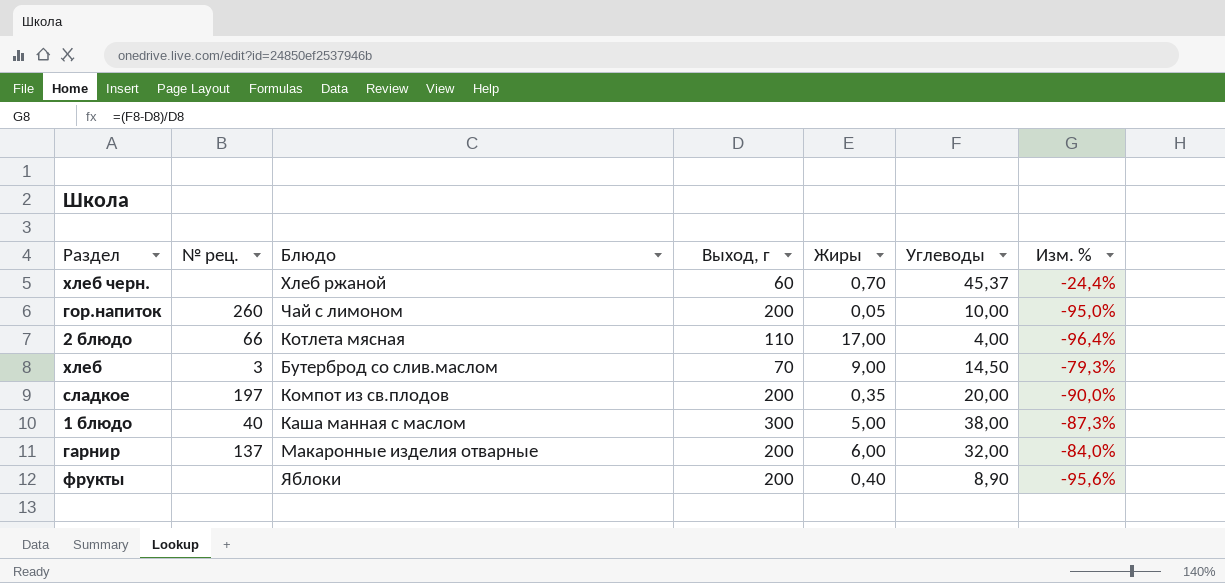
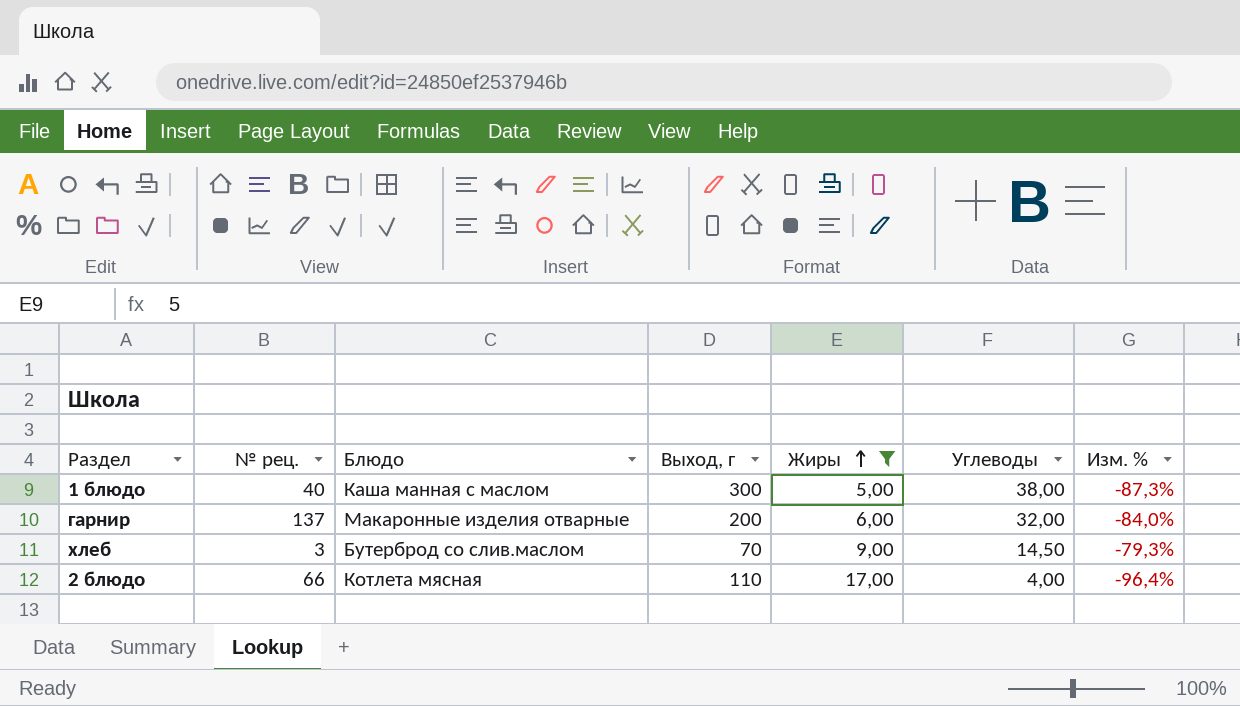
filter: none -> Жиры >= 5,00
row order: none -> Жиры ascending

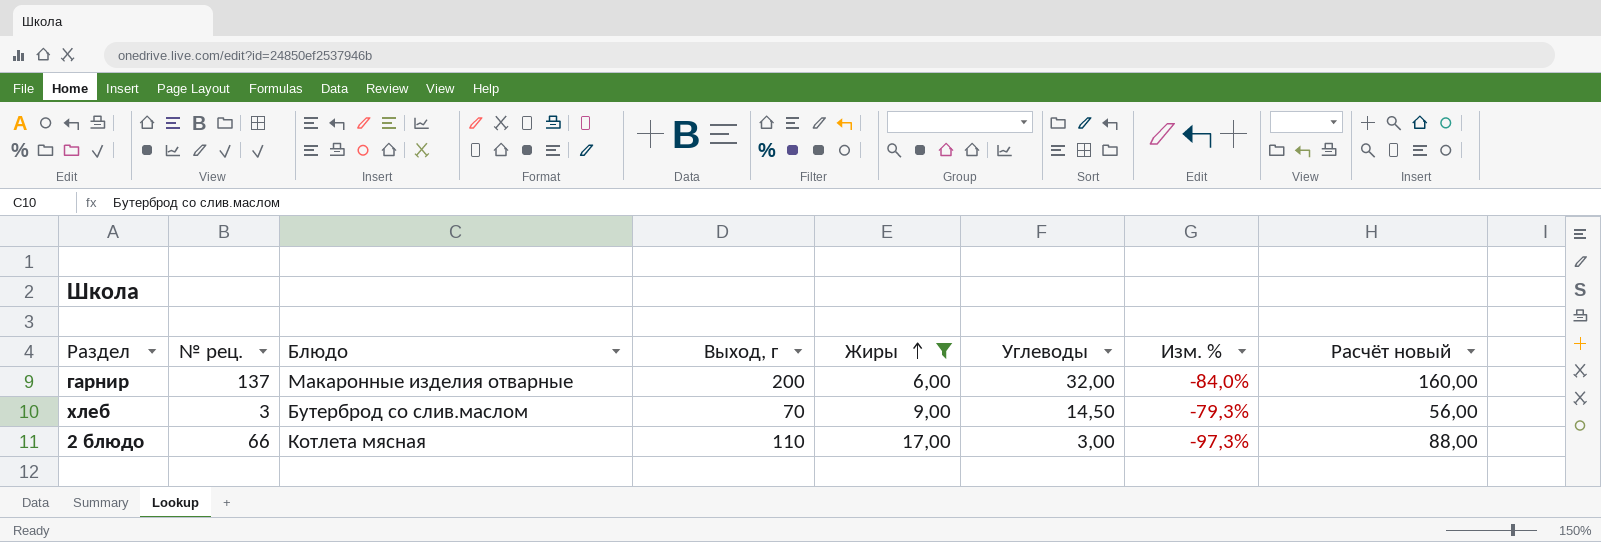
column Расчёт новый | formula: none -> [Выход, г] * 0,8
row 1 блюдо: 40 | Каша манная с маслом | 300 | 5,00 | 38,00 | -87,3% -> none
2 блюдо | Углеводы: 4,00 -> 3,00
2 блюдо | Изм. %: -96,4% -> -97,3%

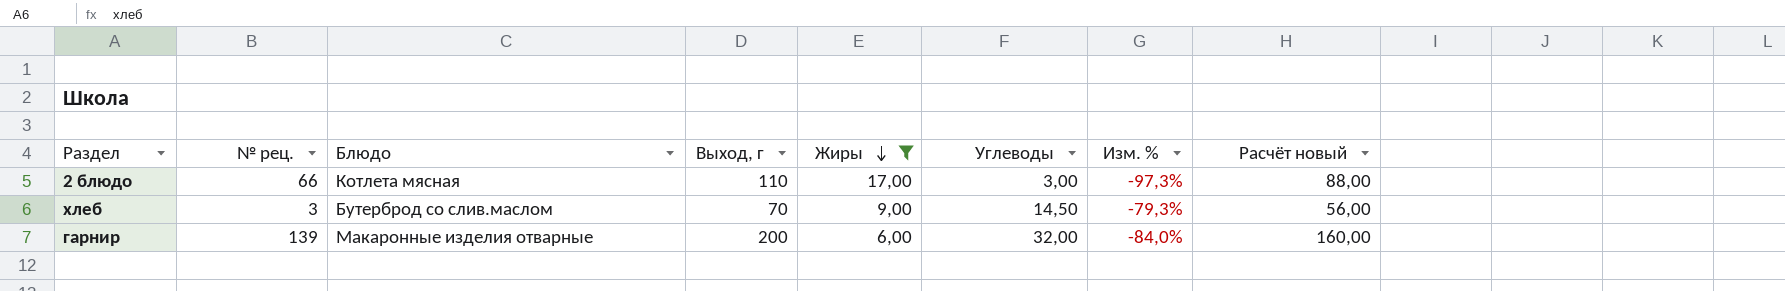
row order: Жиры ascending -> Жиры descending
гарнир | № рец.: 137 -> 139

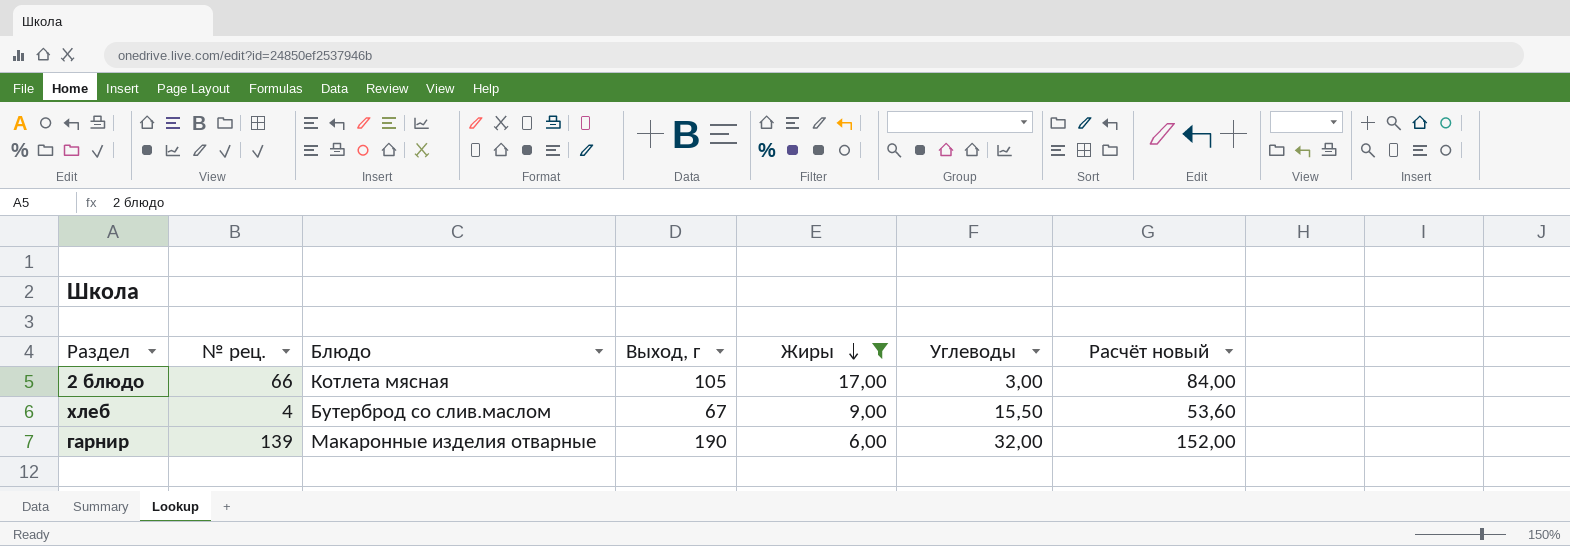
column Изм. % | formula: ([Углеводы] - [Выход, г]) / [Выход, г] -> none
2 блюдо | Выход, г: 110 -> 105
2 блюдо | Расчёт новый: 88,00 -> 84,00
хлеб | № рец.: 3 -> 4
хлеб | Выход, г: 70 -> 67
хлеб | Углеводы: 14,50 -> 15,50
хлеб | Расчёт новый: 56,00 -> 53,60
гарнир | Выход, г: 200 -> 190
гарнир | Расчёт новый: 160,00 -> 152,00

